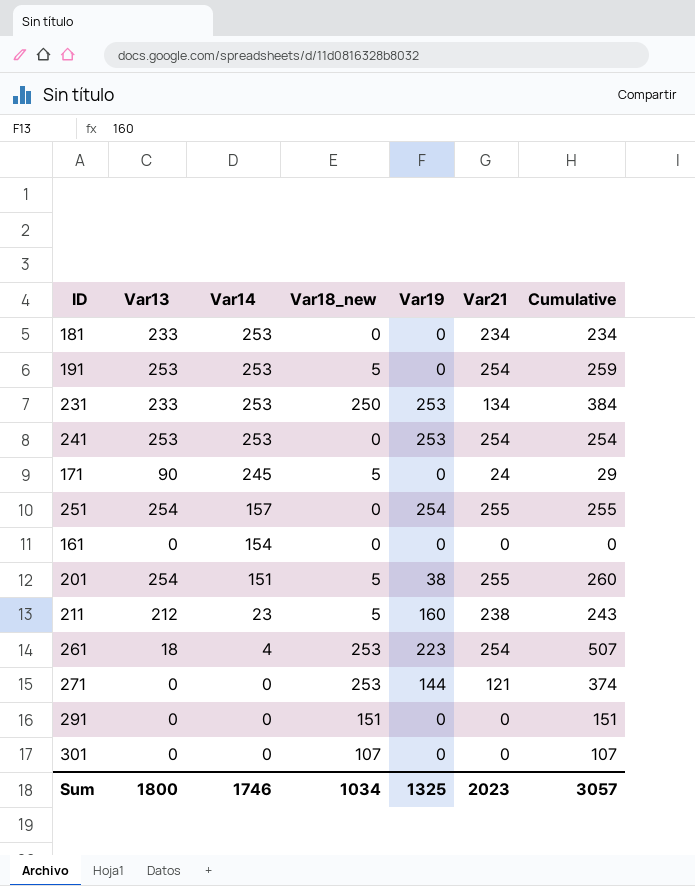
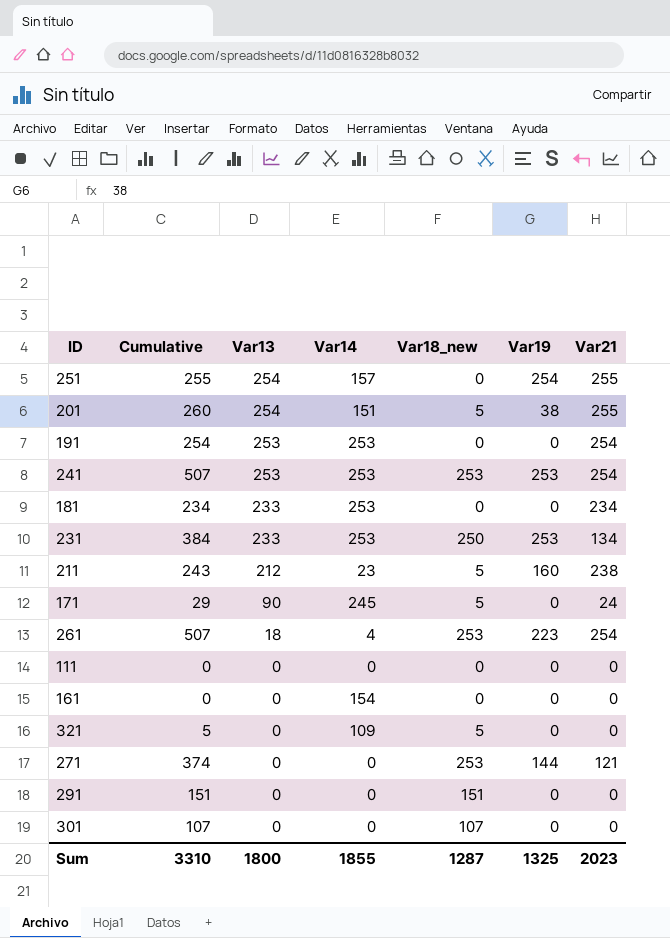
row order: Var14 descending -> Var13 descending
column Cumulative | position: 7 -> 2
191 | Cumulative: 259 -> 254
191 | Var18_new: 5 -> 0
241 | Cumulative: 254 -> 507
241 | Var18_new: 0 -> 253
row 111: none -> 0 | 0 | 0 | 0 | 0 | 0
row 321: none -> 5 | 0 | 109 | 5 | 0 | 0
Sum | Cumulative: 3057 -> 3310
Sum | Var14: 1746 -> 1855
Sum | Var18_new: 1034 -> 1287

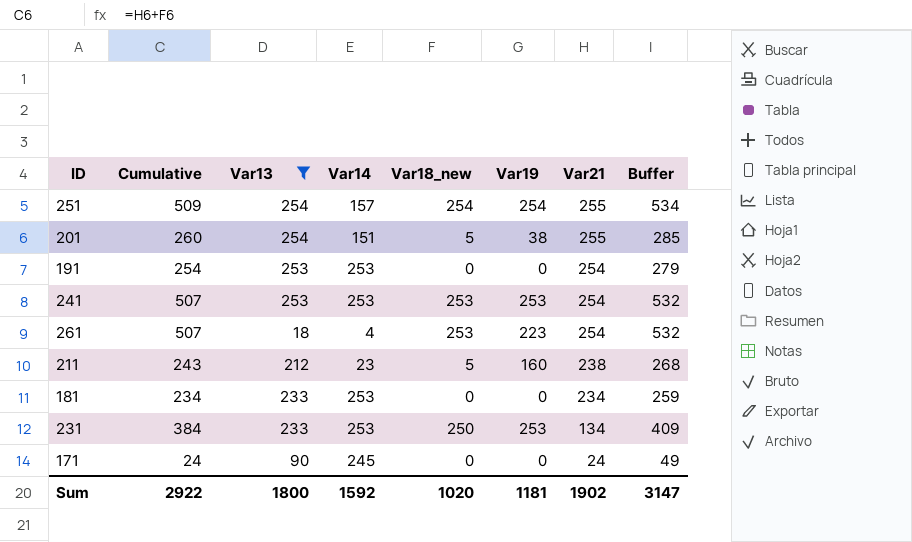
filter: none -> Var13 != 0
row order: Var13 descending -> Var21 descending
column Buffer | formula: none -> [Cumulative] + 25
251 | Cumulative: 255 -> 509
251 | Var18_new: 0 -> 254
171 | Cumulative: 29 -> 24
171 | Var18_new: 5 -> 0
Sum | Cumulative: 3310 -> 2922
Sum | Var14: 1855 -> 1592
Sum | Var18_new: 1287 -> 1020
Sum | Var19: 1325 -> 1181
Sum | Var21: 2023 -> 1902

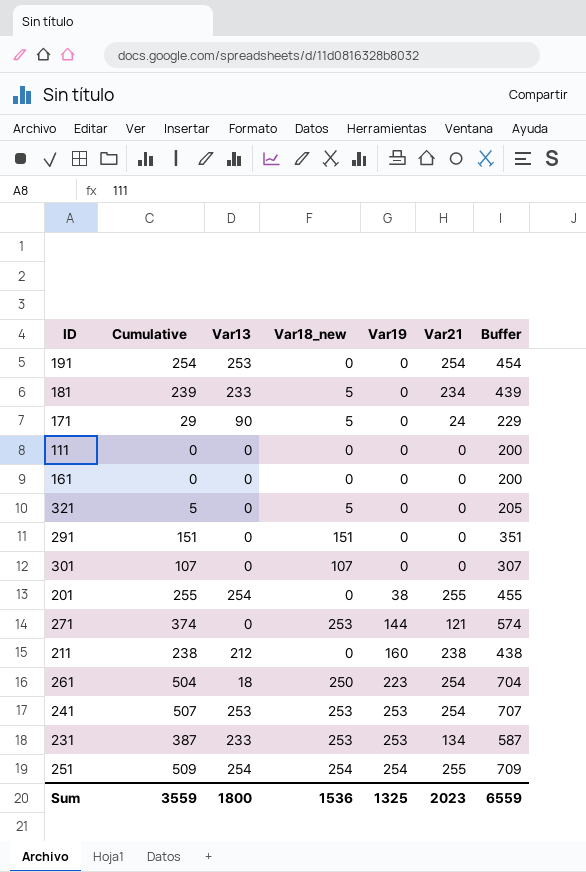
filter: Var13 != 0 -> none
row order: Var21 descending -> Var19 ascending
column Var14 | position: 4 -> none
column Buffer | formula: [Cumulative] + 25 -> [Cumulative] + 200
181 | Cumulative: 234 -> 239
181 | Var18_new: 0 -> 5
171 | Cumulative: 24 -> 29
171 | Var18_new: 0 -> 5
201 | Cumulative: 260 -> 255
201 | Var18_new: 5 -> 0
211 | Cumulative: 243 -> 238
211 | Var18_new: 5 -> 0
261 | Cumulative: 507 -> 504
261 | Var18_new: 253 -> 250
231 | Cumulative: 384 -> 387
231 | Var18_new: 250 -> 253
Sum | Cumulative: 2922 -> 3559
Sum | Var18_new: 1020 -> 1536
Sum | Var19: 1181 -> 1325
Sum | Var21: 1902 -> 2023
Sum | Buffer: 3147 -> 6559

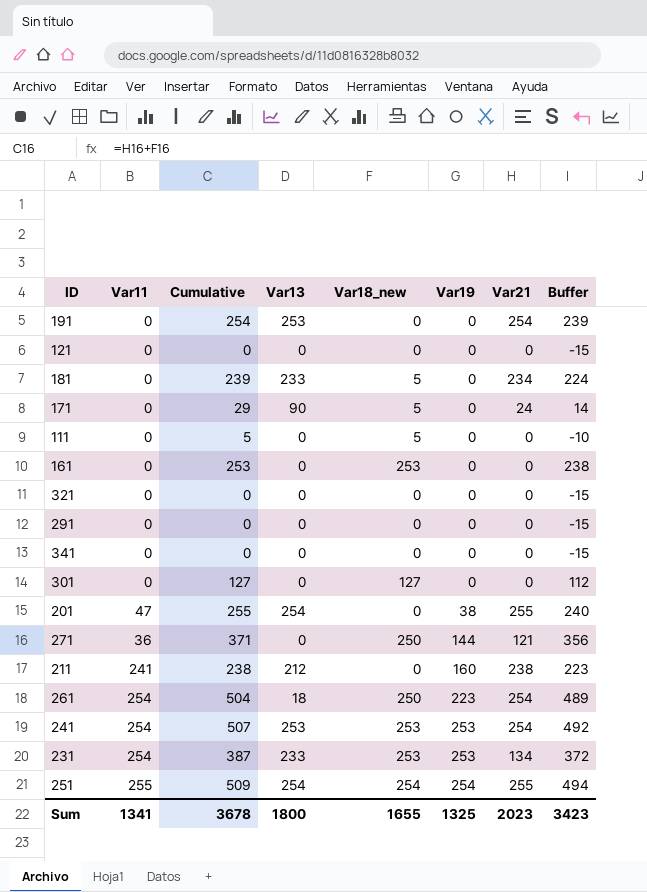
column Var11 | position: none -> 2
column Buffer | formula: [Cumulative] + 200 -> [Cumulative] - 15
row 121: none -> 0 | 0 | 0 | 0 | 0 | 0 | -15
111 | Cumulative: 0 -> 5
111 | Var18_new: 0 -> 5
161 | Cumulative: 0 -> 253
161 | Var18_new: 0 -> 253
321 | Cumulative: 5 -> 0
321 | Var18_new: 5 -> 0
291 | Cumulative: 151 -> 0
291 | Var18_new: 151 -> 0
row 341: none -> 0 | 0 | 0 | 0 | 0 | 0 | -15
301 | Cumulative: 107 -> 127
301 | Var18_new: 107 -> 127
271 | Cumulative: 374 -> 371
271 | Var18_new: 253 -> 250
Sum | Cumulative: 3559 -> 3678
Sum | Var18_new: 1536 -> 1655
Sum | Buffer: 6559 -> 3423

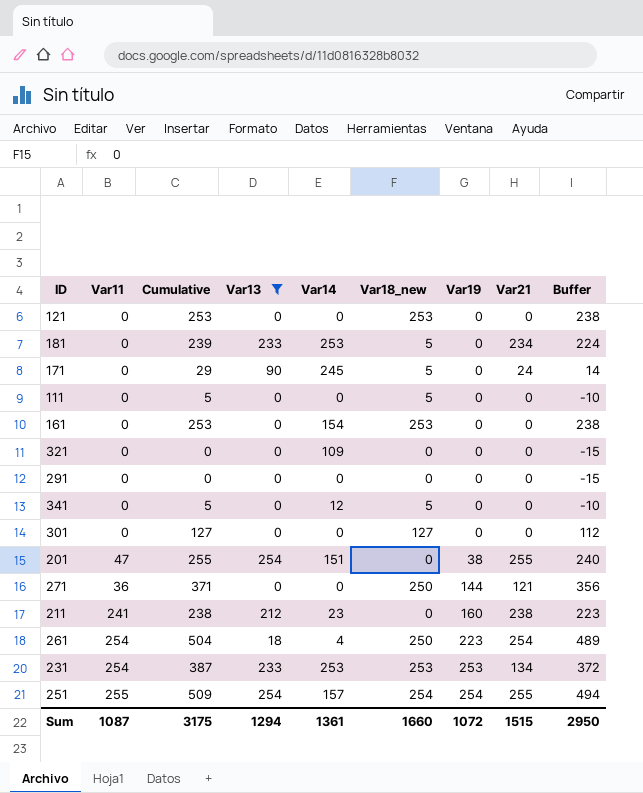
filter: none -> Var13 != 253
column Var14 | position: none -> 5
121 | Cumulative: 0 -> 253
121 | Var18_new: 0 -> 253
121 | Buffer: -15 -> 238
341 | Cumulative: 0 -> 5
341 | Var18_new: 0 -> 5
341 | Buffer: -15 -> -10
Sum | Var11: 1341 -> 1087
Sum | Cumulative: 3678 -> 3175
Sum | Var13: 1800 -> 1294
Sum | Var18_new: 1655 -> 1660
Sum | Var19: 1325 -> 1072
Sum | Var21: 2023 -> 1515
Sum | Buffer: 3423 -> 2950

